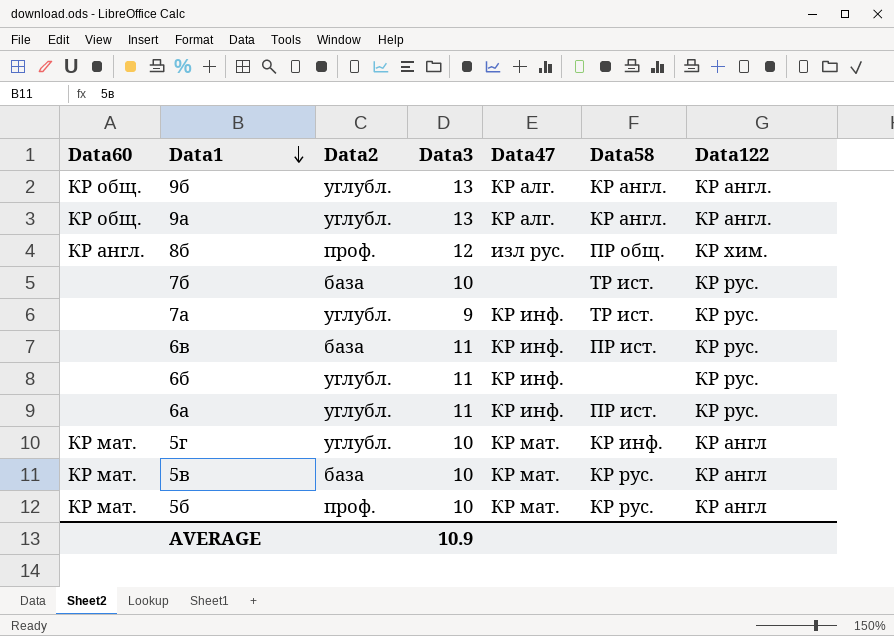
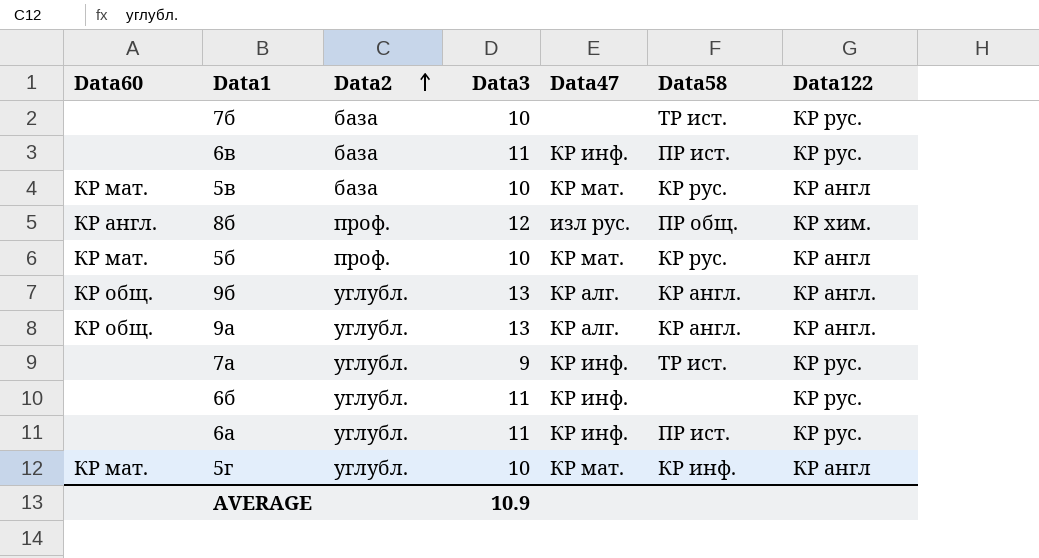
row order: Data1 descending -> Data2 ascending

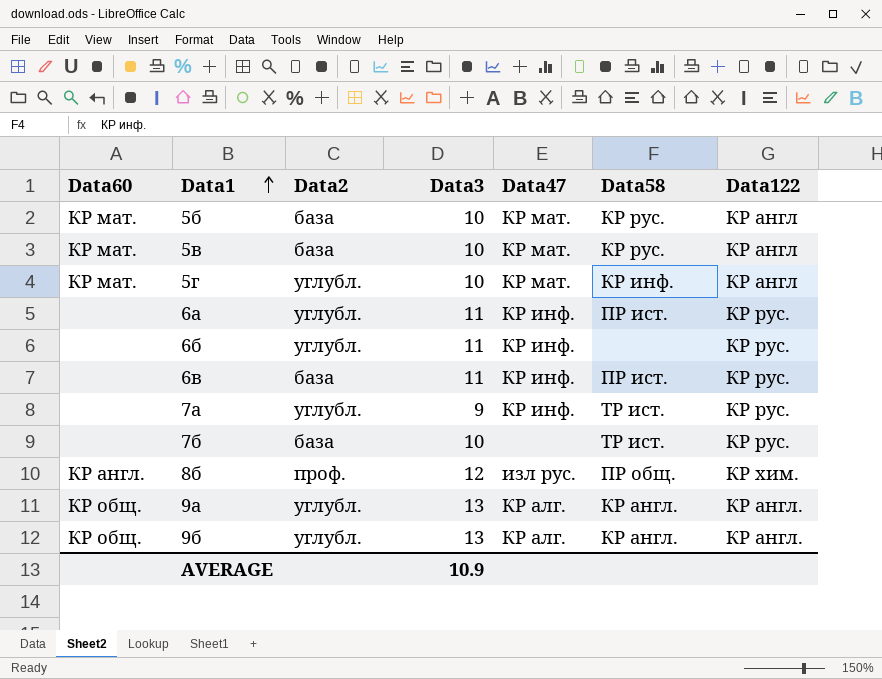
row order: Data2 ascending -> Data1 ascending
5б | Data2: проф. -> база

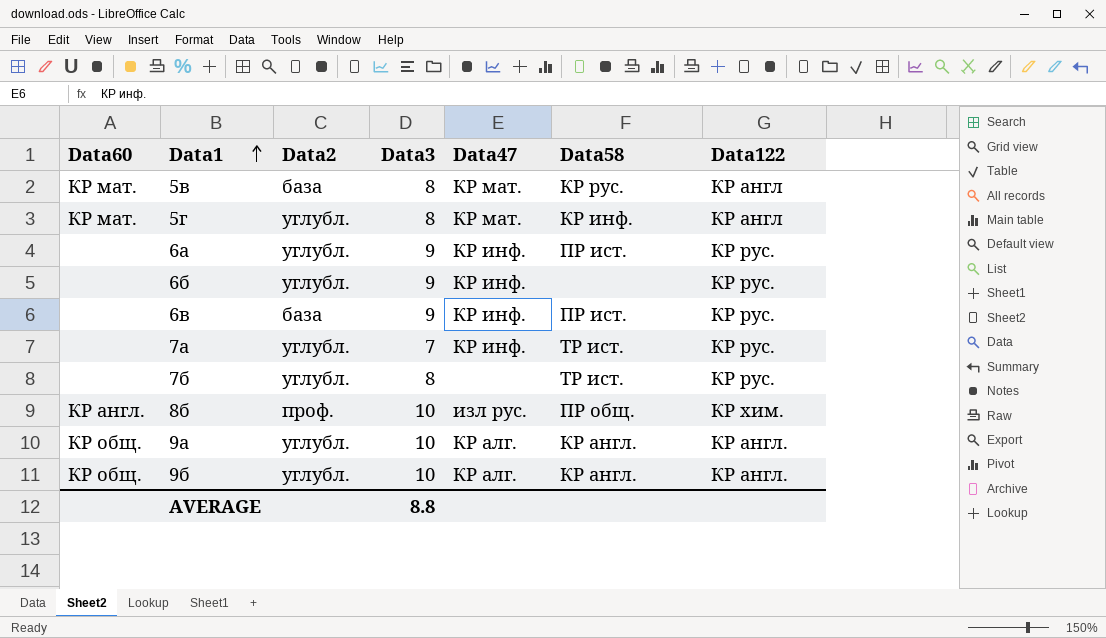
row 5б: КР мат. | база | 10 | КР мат. | КР рус. | КР англ -> none
5в | Data3: 10 -> 8
5г | Data3: 10 -> 8
6а | Data3: 11 -> 9
6б | Data3: 11 -> 9
6в | Data3: 11 -> 9
7а | Data3: 9 -> 7
7б | Data2: база -> углубл.
7б | Data3: 10 -> 8
8б | Data3: 12 -> 10
9а | Data3: 13 -> 10
9б | Data3: 13 -> 10
AVERAGE | Data3: 10.9 -> 8.8

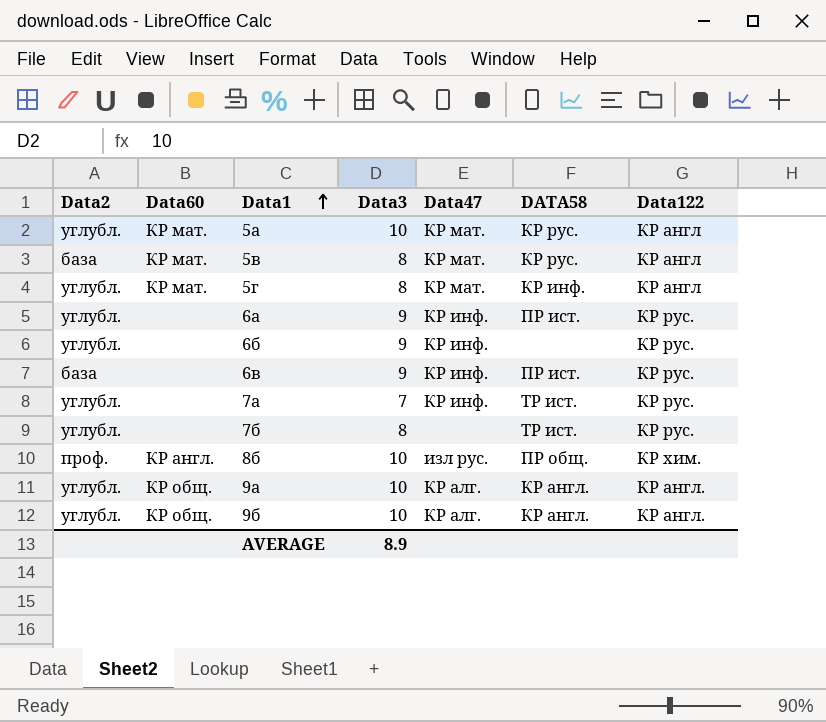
column Data2 | position: 3 -> 1
column name: Data58 -> DATA58
row 5а: none -> углубл. | КР мат. | 10 | КР мат. | КР рус. | КР англ
AVERAGE | Data3: 8.8 -> 8.9

